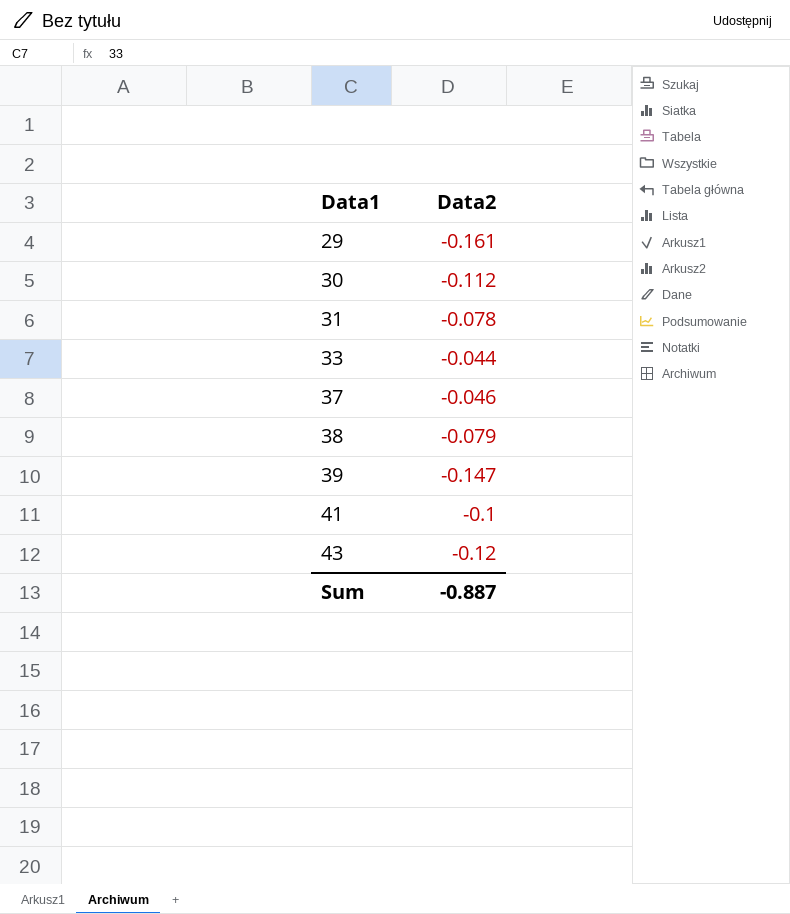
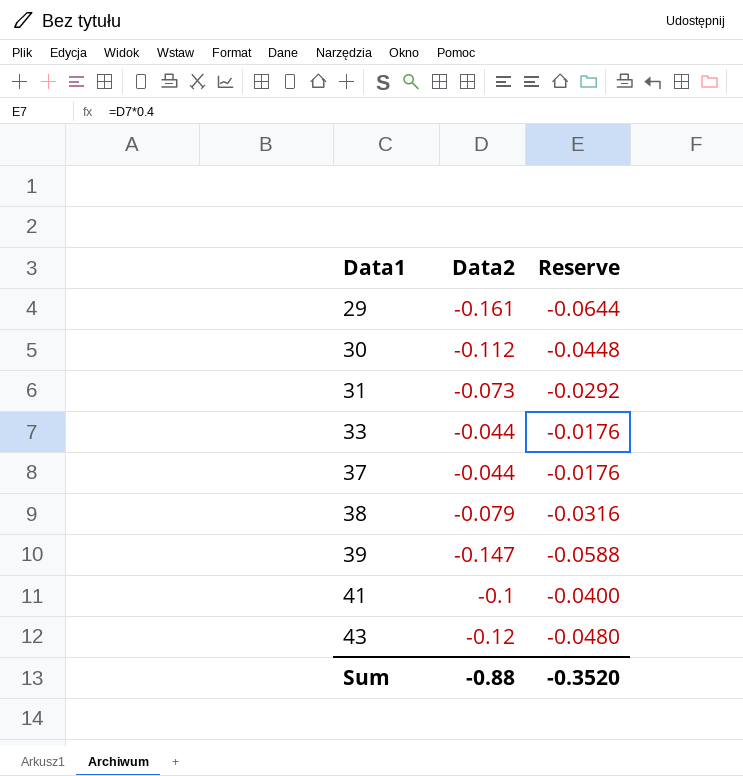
column Reserve | formula: none -> [Data2] * 0.4
31 | Data2: -0.078 -> -0.073
37 | Data2: -0.046 -> -0.044
Sum | Data2: -0.887 -> -0.88

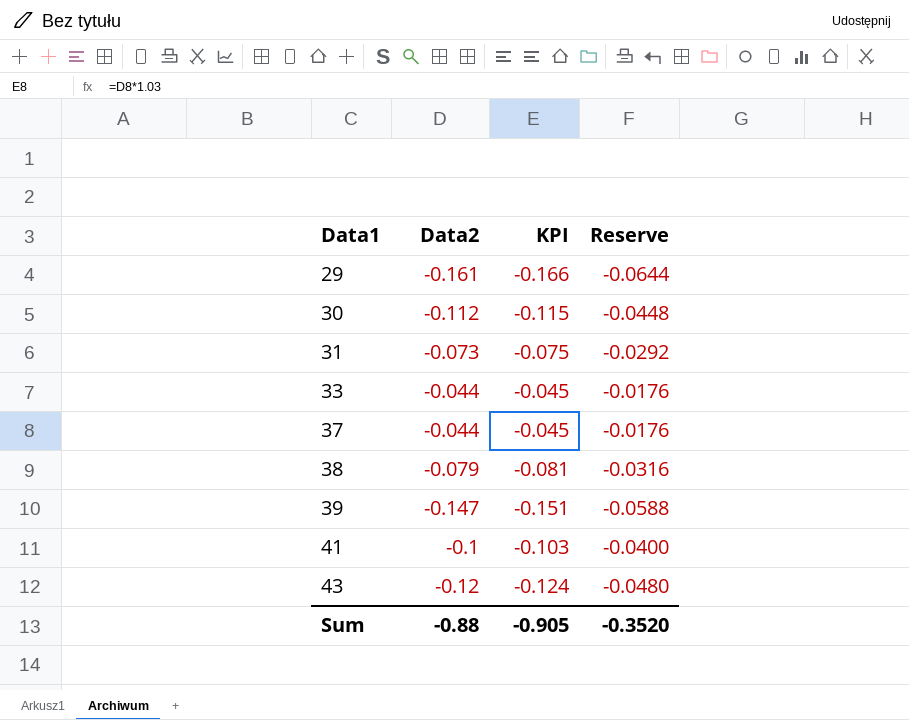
column KPI | formula: none -> [Data2] * 1.03

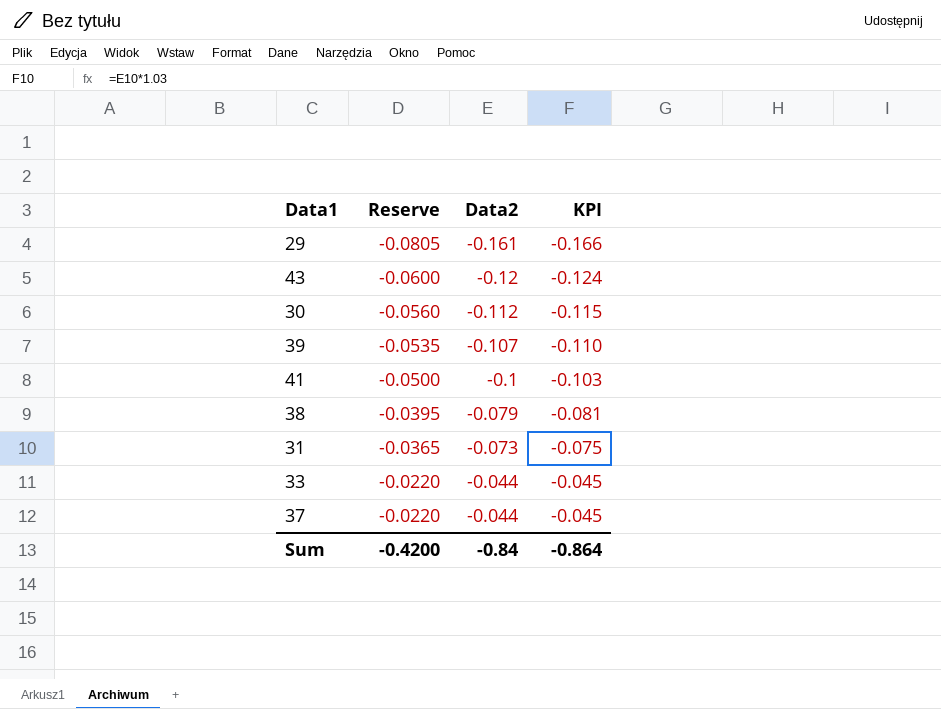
row order: Data1 ascending -> Reserve ascending
column Reserve | formula: [Data2] * 0.4 -> [Data2] * 0.5
column Reserve | position: 4 -> 2
39 | Data2: -0.147 -> -0.107
39 | KPI: -0.151 -> -0.110
Sum | Reserve: -0.3520 -> -0.4200
Sum | Data2: -0.88 -> -0.84
Sum | KPI: -0.905 -> -0.864

